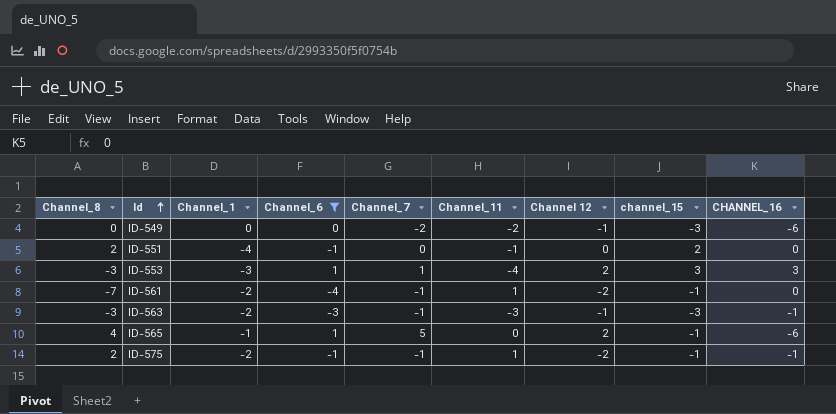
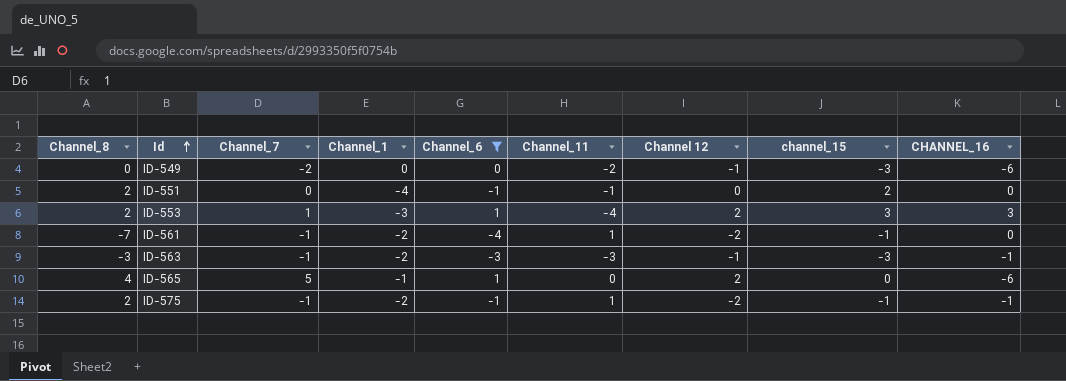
column Channel_7 | position: 5 -> 3
ID-553 | Channel_8: -3 -> 2
ID-565 | channel_15: -1 -> 0

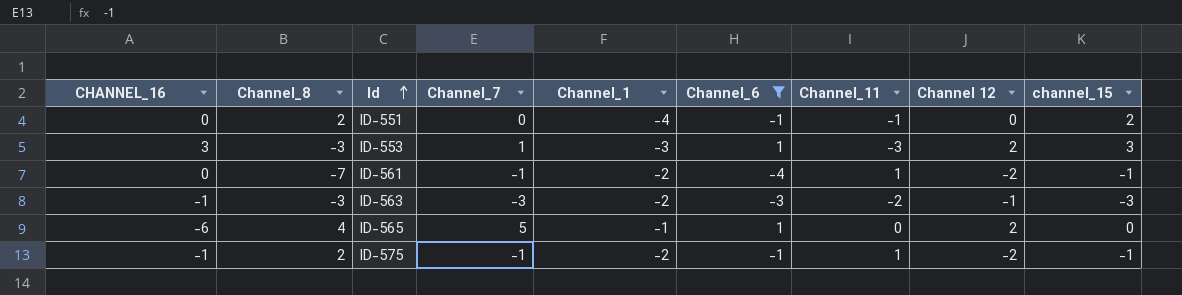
column CHANNEL_16 | position: 9 -> 1
row ID-549: 0 | -2 | 0 | 0 | -2 | -1 | -3 | -6 -> none
ID-553 | Channel_8: 2 -> -3
ID-553 | Channel_11: -4 -> -3
ID-563 | Channel_7: -1 -> -3
ID-563 | Channel_11: -3 -> -2

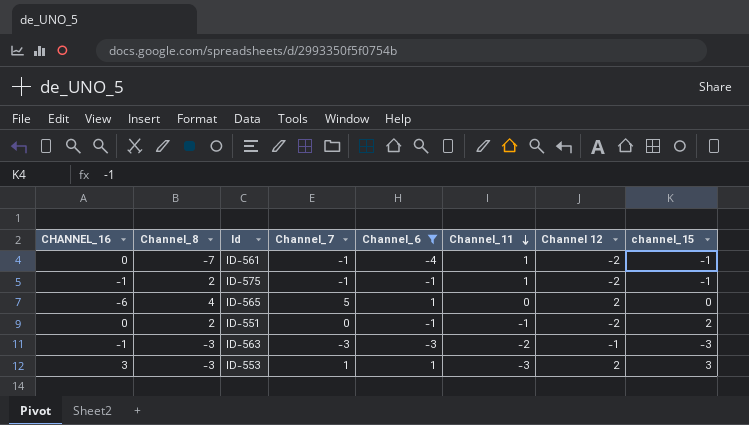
row order: Id ascending -> Channel_11 descending
column Channel_1 | position: 5 -> none
ID-551 | Channel 12: 0 -> -2

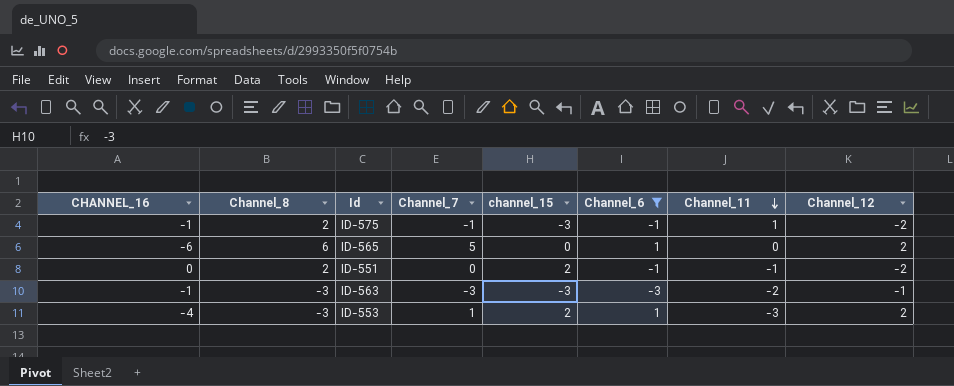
column channel_15 | position: 8 -> 5
column name: Channel 12 -> Channel_12
row ID-561: 0 | -7 | -1 | -4 | 1 | -2 | -1 -> none
ID-575 | channel_15: -1 -> -3
ID-565 | Channel_8: 4 -> 6
ID-553 | CHANNEL_16: 3 -> -4
ID-553 | channel_15: 3 -> 2

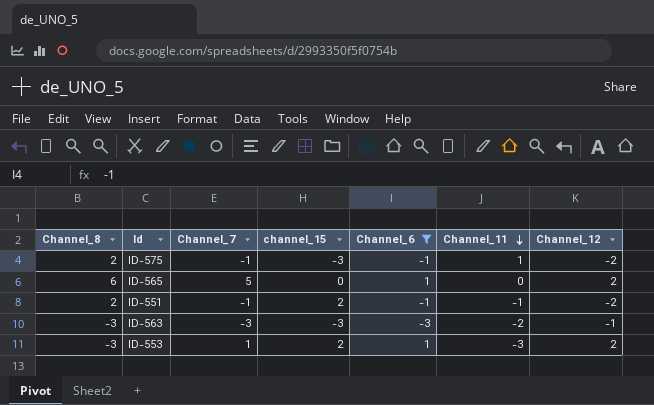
column CHANNEL_16 | position: 1 -> none
ID-551 | Channel_7: 0 -> -1

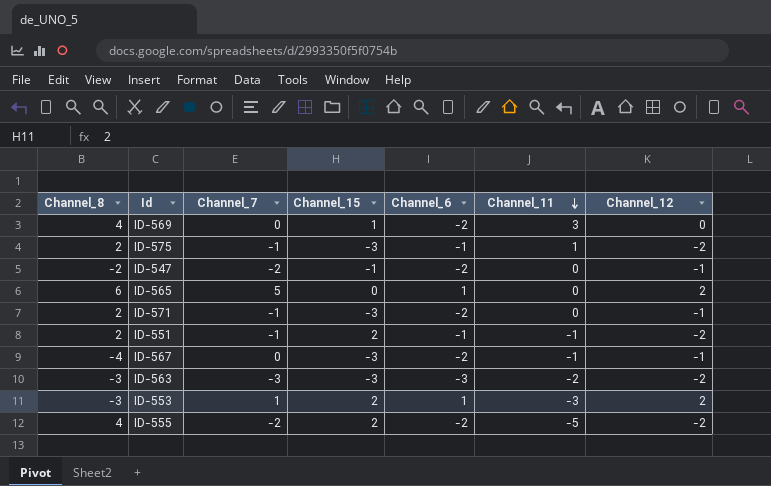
filter: Channel_6 != -2 -> none
column name: channel_15 -> Channel_15
ID-563 | Channel_12: -1 -> -2

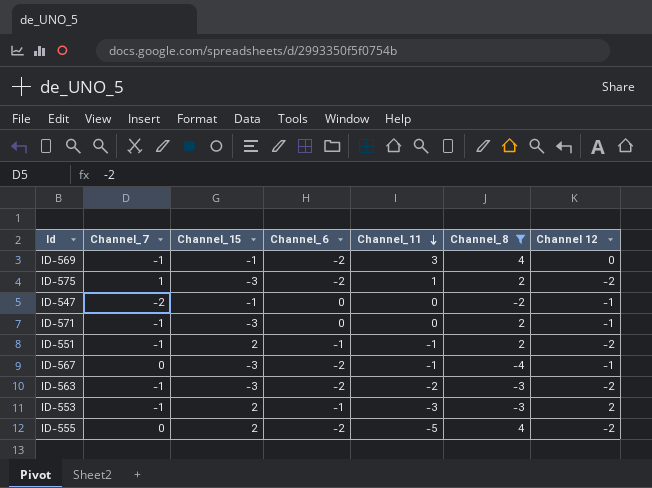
filter: none -> Channel_8 != 6
column Channel_8 | position: 1 -> 6
column name: Channel_12 -> Channel 12
ID-569 | Channel_7: 0 -> -1
ID-569 | Channel_15: 1 -> -1
ID-575 | Channel_7: -1 -> 1
ID-575 | Channel_6: -1 -> -2
ID-547 | Channel_6: -2 -> 0
ID-571 | Channel_6: -2 -> 0
ID-563 | Channel_7: -3 -> -1
ID-563 | Channel_6: -3 -> -2
ID-553 | Channel_7: 1 -> -1
ID-553 | Channel_6: 1 -> -1
ID-555 | Channel_7: -2 -> 0

